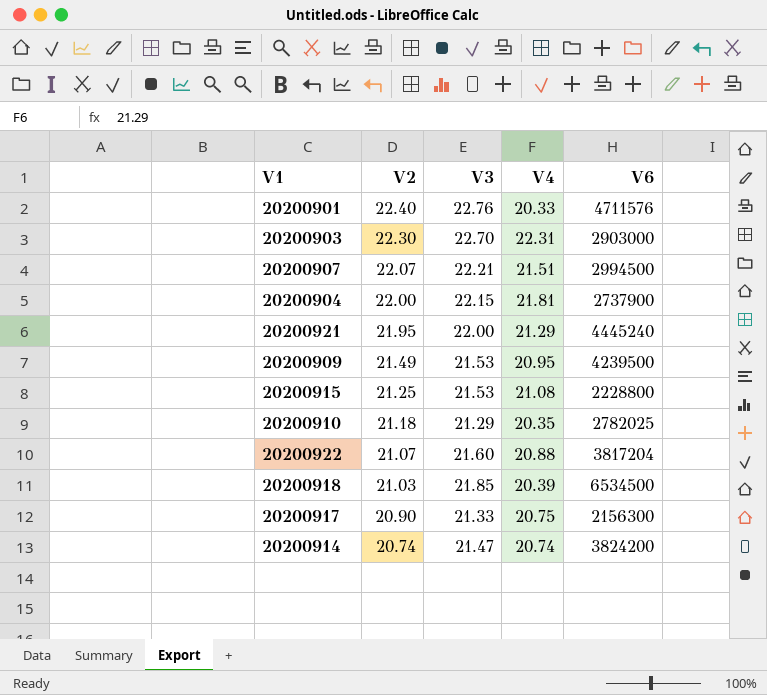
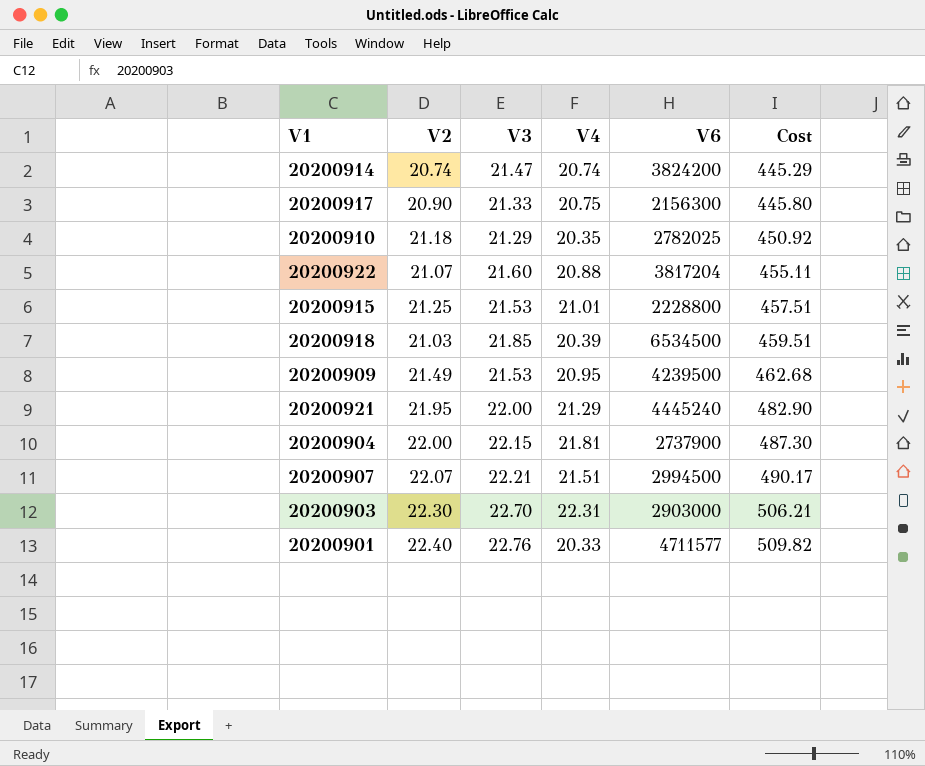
row order: V2 descending -> Cost ascending
column Cost | formula: none -> [V2] * [V3]
20200915 | V4: 21.08 -> 21.01
20200901 | V6: 4711576 -> 4711577

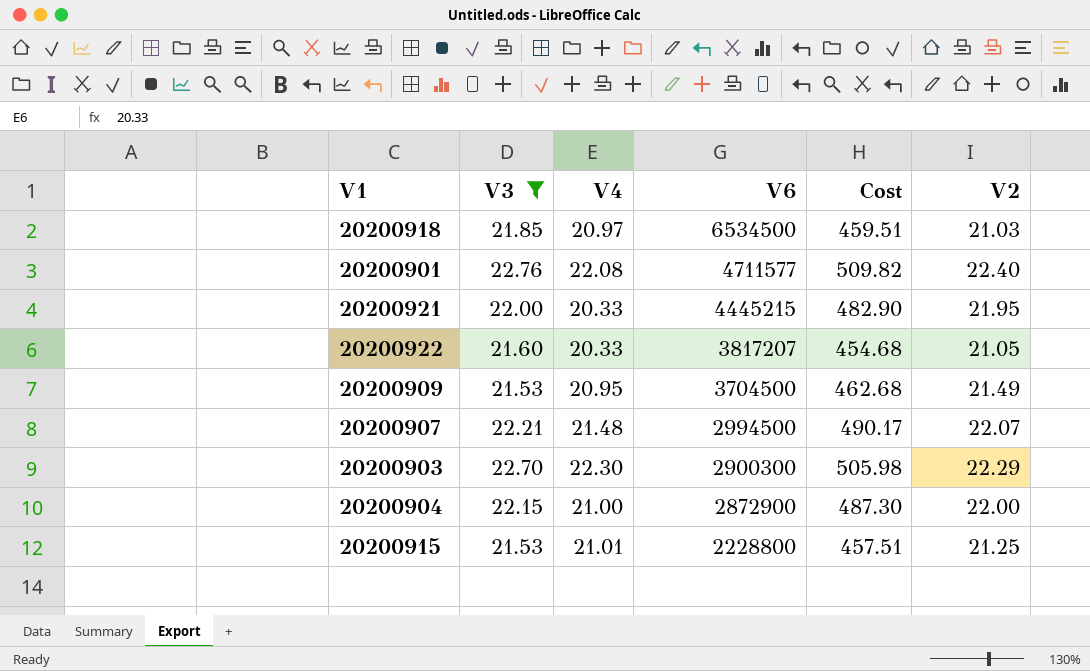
filter: none -> V3 >= 21.53
row order: Cost ascending -> V6 descending
column V2 | position: 2 -> 6
20200918 | V4: 20.39 -> 20.97
20200901 | V4: 20.33 -> 22.08
20200921 | V4: 21.29 -> 20.33
20200921 | V6: 4445240 -> 4445215
20200922 | V4: 20.88 -> 20.33
20200922 | V6: 3817204 -> 3817207
20200922 | Cost: 455.11 -> 454.68
20200922 | V2: 21.07 -> 21.05
20200909 | V6: 4239500 -> 3704500
20200907 | V4: 21.51 -> 21.48
20200903 | V4: 22.31 -> 22.30
20200903 | V6: 2903000 -> 2900300
20200903 | Cost: 506.21 -> 505.98
20200903 | V2: 22.30 -> 22.29
20200904 | V4: 21.81 -> 21.00
20200904 | V6: 2737900 -> 2872900

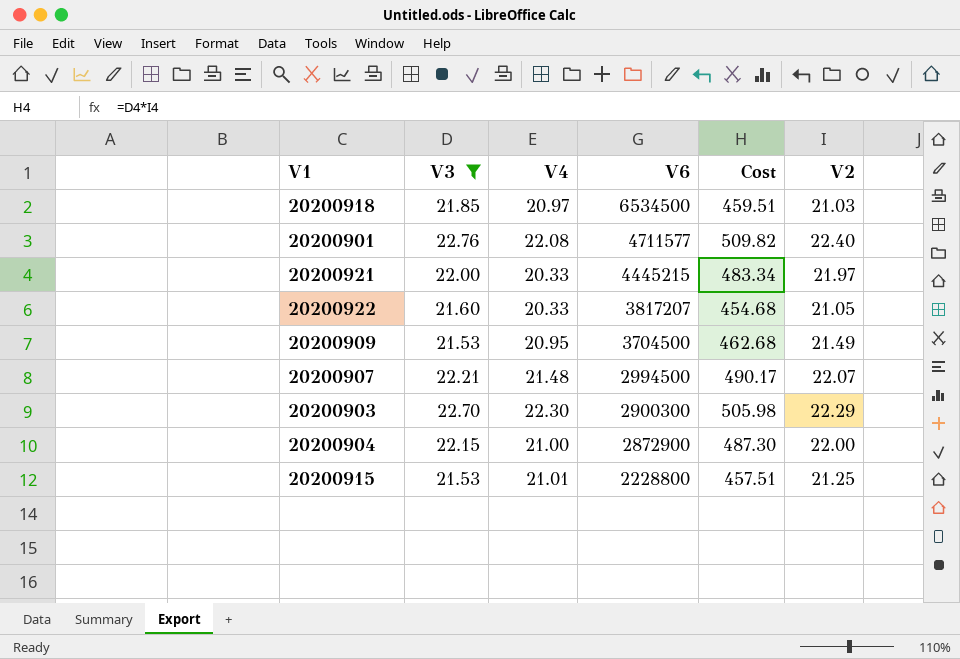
20200921 | Cost: 482.90 -> 483.34
20200921 | V2: 21.95 -> 21.97

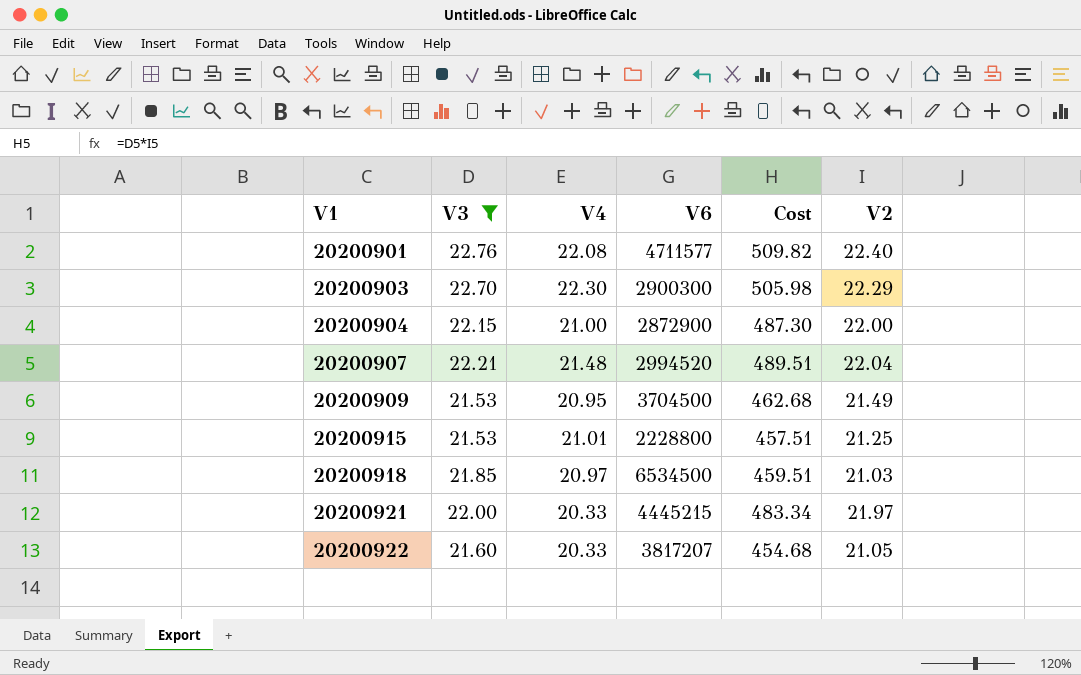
row order: V6 descending -> V1 ascending
20200907 | V6: 2994500 -> 2994520
20200907 | Cost: 490.17 -> 489.51
20200907 | V2: 22.07 -> 22.04

